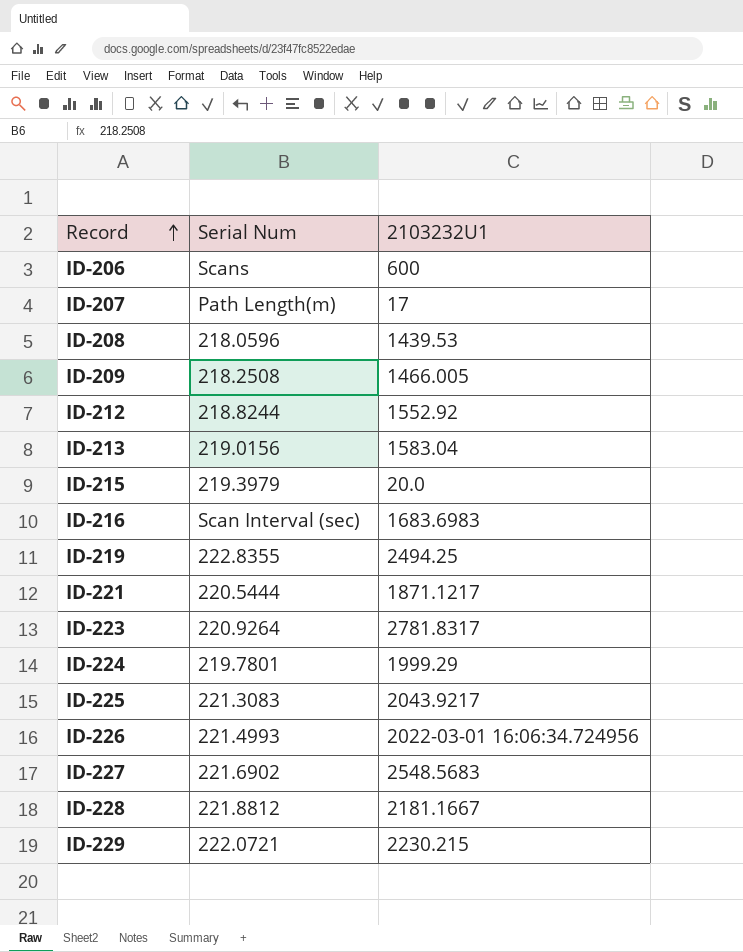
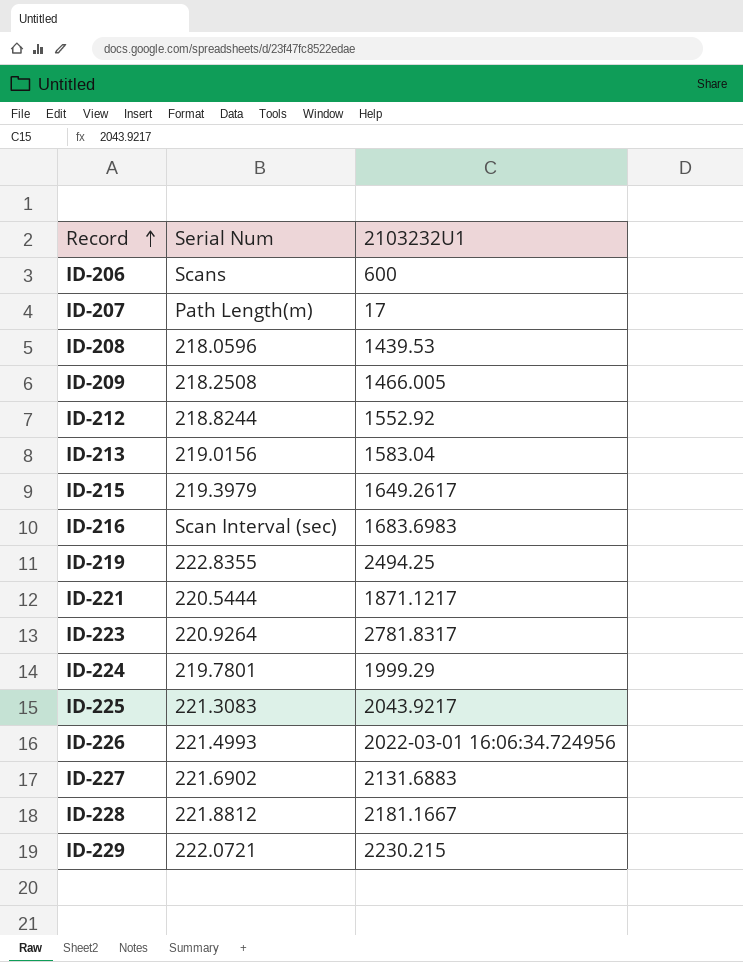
ID-215 | 2103232U1: 20.0 -> 1649.2617
ID-227 | 2103232U1: 2548.5683 -> 2131.6883

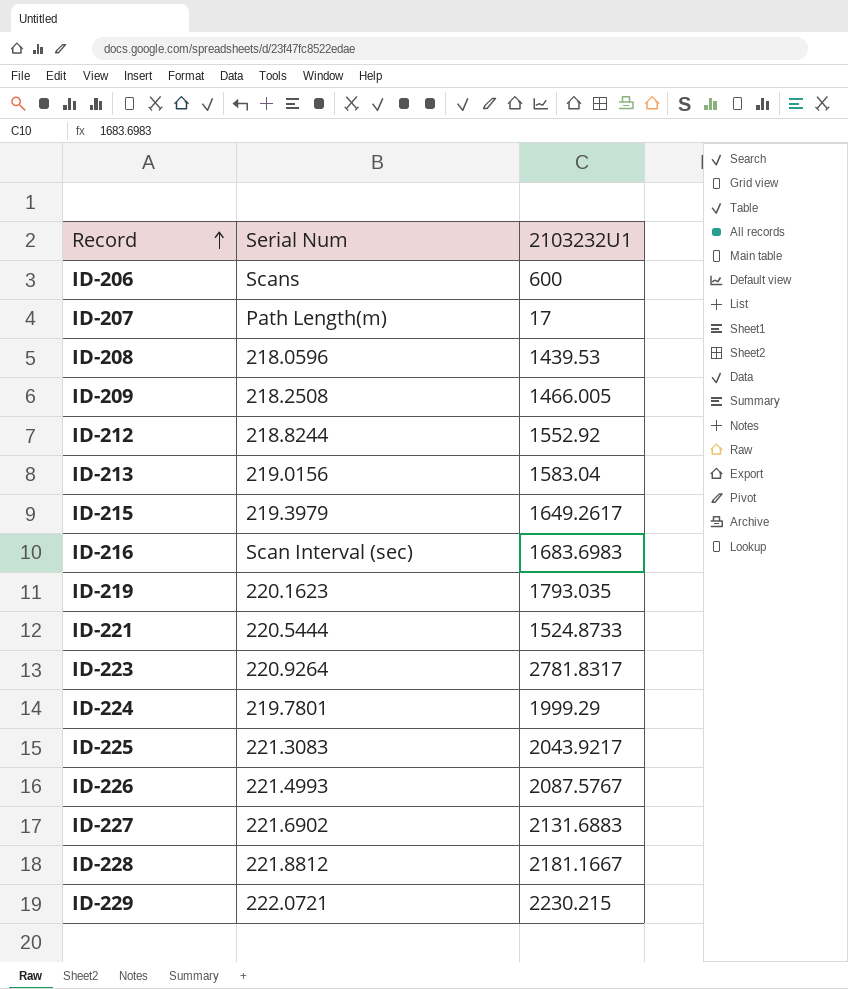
ID-219 | Serial Num: 222.8355 -> 220.1623
ID-219 | 2103232U1: 2494.25 -> 1793.035
ID-221 | 2103232U1: 1871.1217 -> 1524.8733
ID-226 | 2103232U1: 2022-03-01 16:06:34.724956 -> 2087.5767

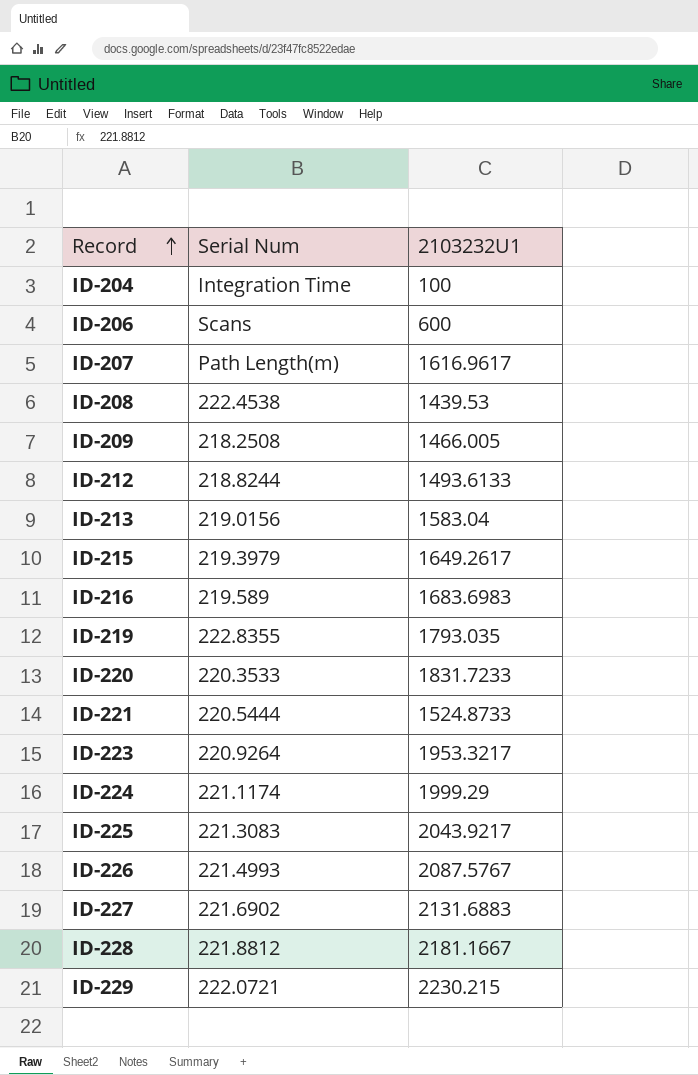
row ID-204: none -> Integration Time | 100
ID-207 | 2103232U1: 17 -> 1616.9617
ID-208 | Serial Num: 218.0596 -> 222.4538
ID-212 | 2103232U1: 1552.92 -> 1493.6133
ID-216 | Serial Num: Scan Interval (sec) -> 219.589
ID-219 | Serial Num: 220.1623 -> 222.8355
row ID-220: none -> 220.3533 | 1831.7233
ID-223 | 2103232U1: 2781.8317 -> 1953.3217
ID-224 | Serial Num: 219.7801 -> 221.1174

